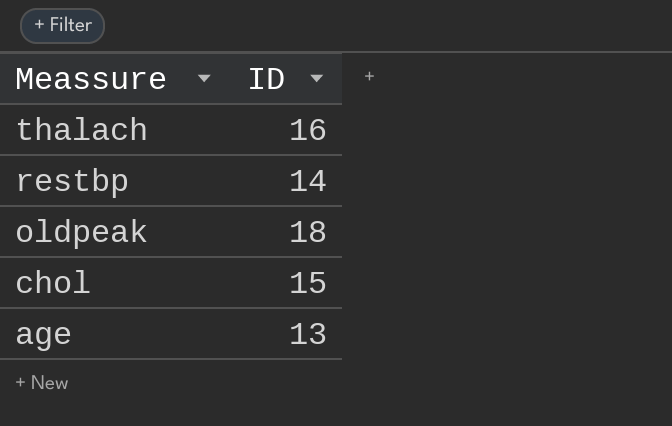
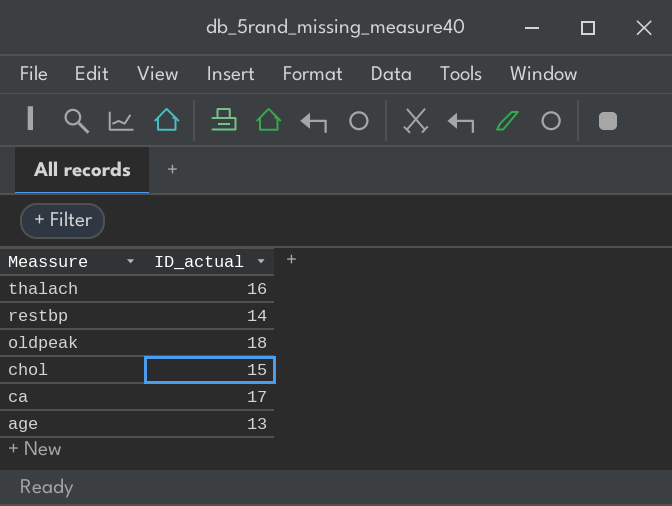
column name: ID -> ID_actual
row ca: none -> 17

